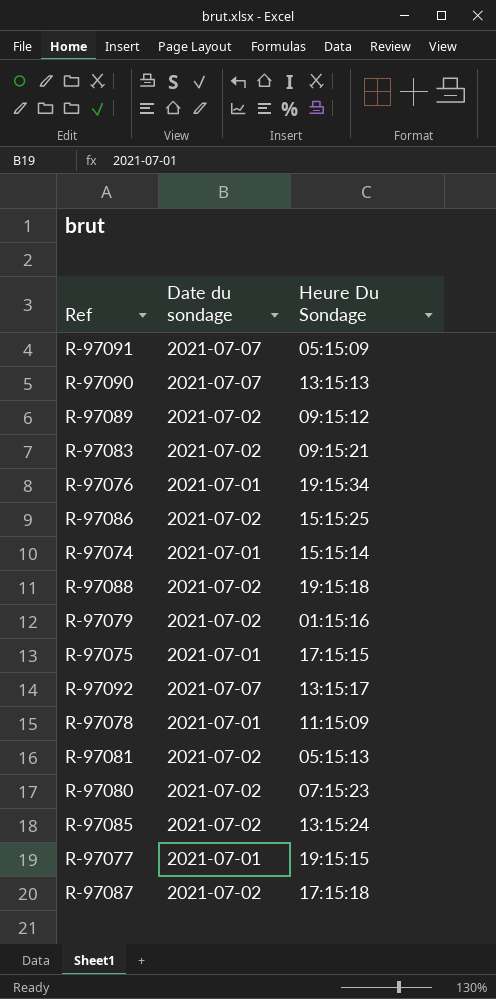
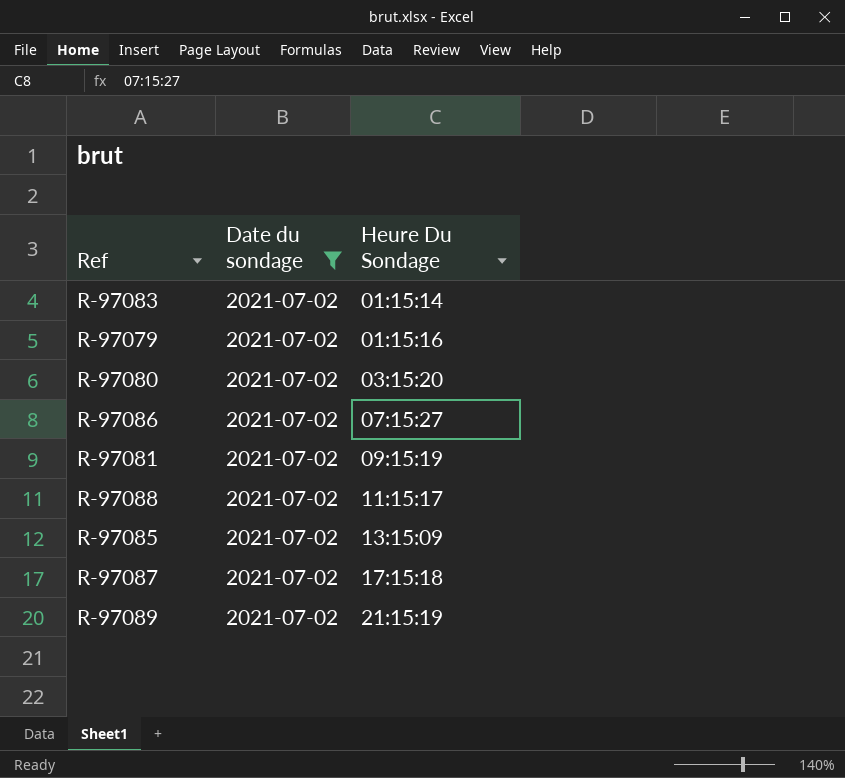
filter: none -> Date du sondage = 2021-07-02
row order: none -> Heure Du Sondage ascending
R-97083 | Heure Du Sondage: 09:15:21 -> 01:15:14
R-97080 | Heure Du Sondage: 07:15:23 -> 03:15:20
R-97086 | Heure Du Sondage: 15:15:25 -> 07:15:27
R-97081 | Heure Du Sondage: 05:15:13 -> 09:15:19
R-97088 | Heure Du Sondage: 19:15:18 -> 11:15:17
R-97085 | Heure Du Sondage: 13:15:24 -> 13:15:09
R-97089 | Heure Du Sondage: 09:15:12 -> 21:15:19

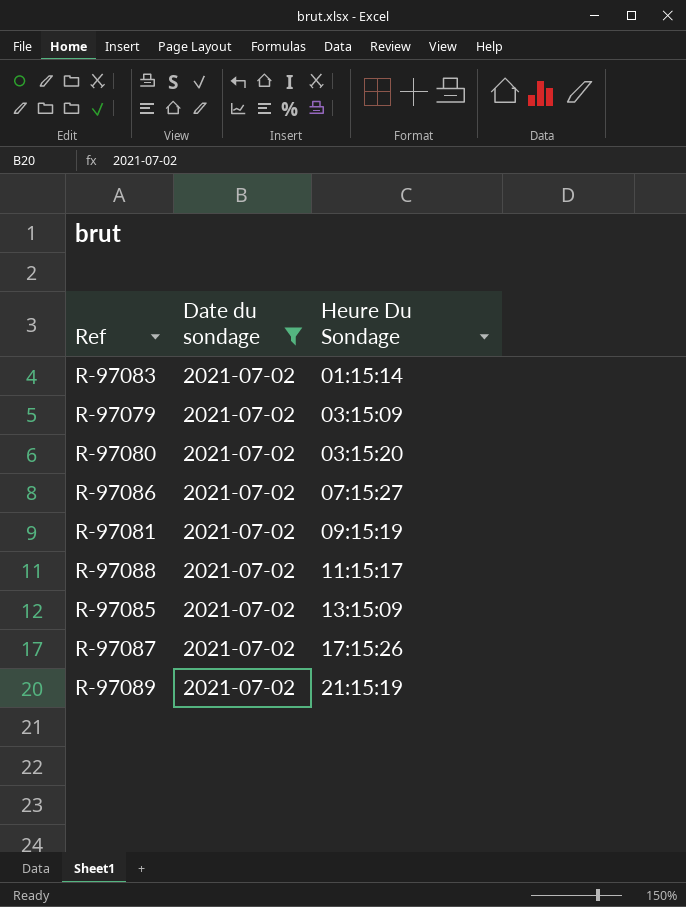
R-97079 | Heure Du Sondage: 01:15:16 -> 03:15:09
R-97087 | Heure Du Sondage: 17:15:18 -> 17:15:26

